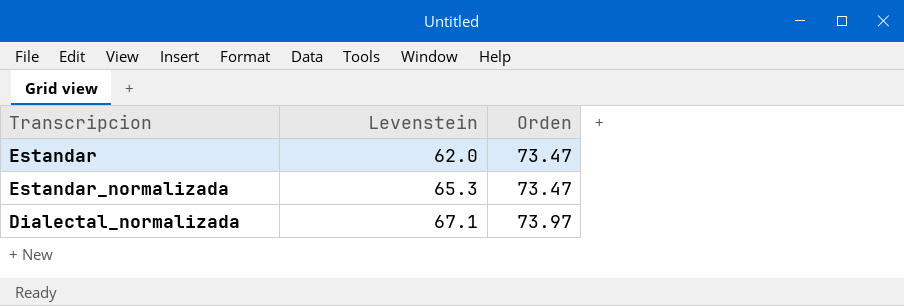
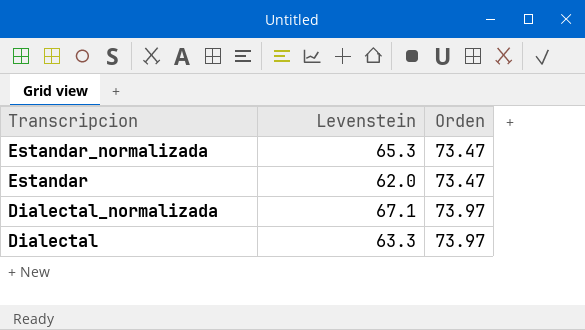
row order: Levenstein ascending -> Transcripcion descending
row Dialectal: none -> 63.3 | 73.97

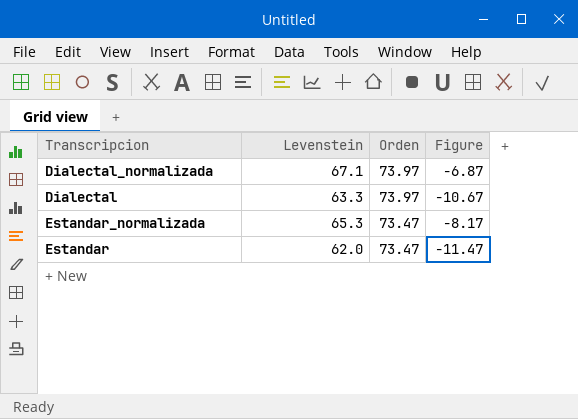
row order: Transcripcion descending -> Orden descending
column Figure | formula: none -> [Levenstein] - [Orden]

